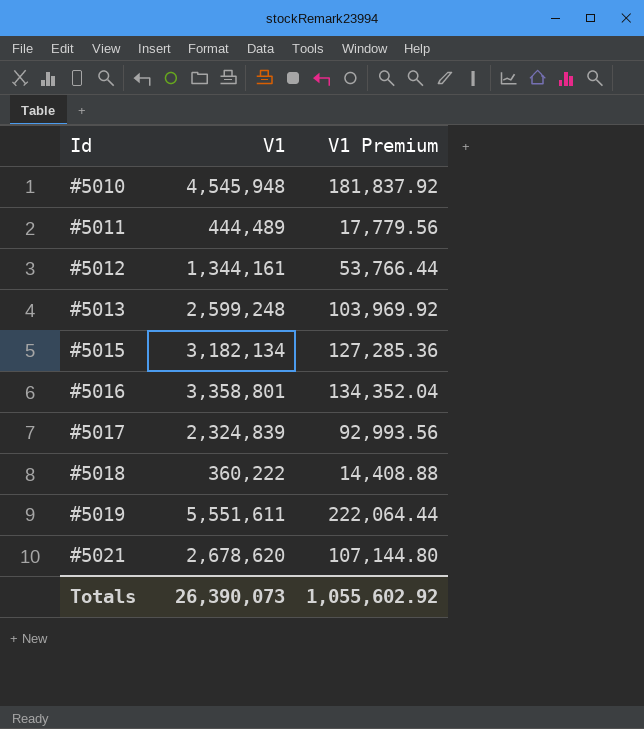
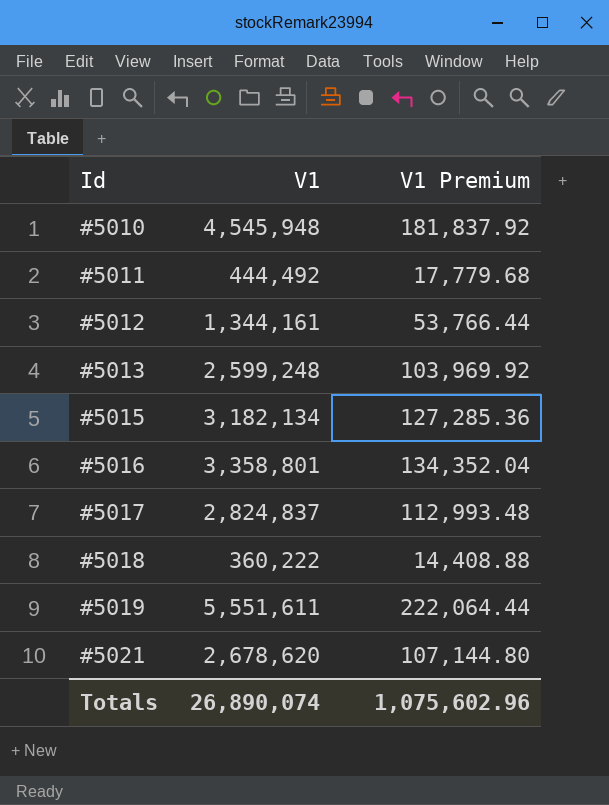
#5011 | V1: 444,489 -> 444,492
#5011 | V1 Premium: 17,779.56 -> 17,779.68
#5017 | V1: 2,324,839 -> 2,824,837
#5017 | V1 Premium: 92,993.56 -> 112,993.48
Totals | V1: 26,390,073 -> 26,890,074
Totals | V1 Premium: 1,055,602.92 -> 1,075,602.96

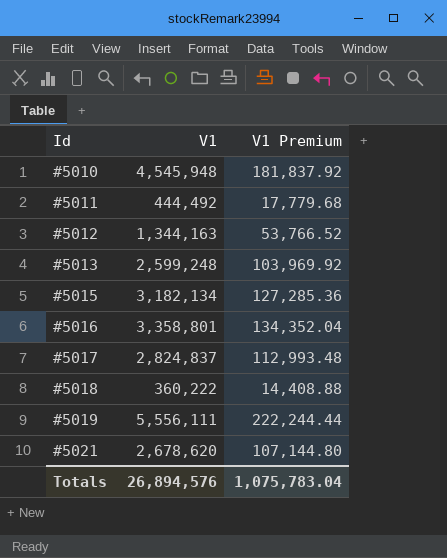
#5012 | V1: 1,344,161 -> 1,344,163
#5012 | V1 Premium: 53,766.44 -> 53,766.52
#5019 | V1: 5,551,611 -> 5,556,111
#5019 | V1 Premium: 222,064.44 -> 222,244.44
Totals | V1: 26,890,074 -> 26,894,576
Totals | V1 Premium: 1,075,602.96 -> 1,075,783.04

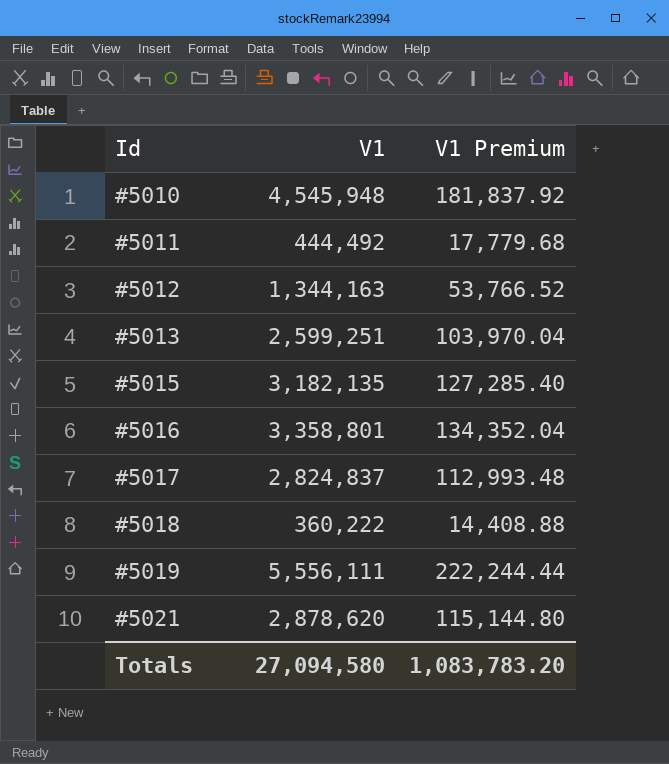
#5013 | V1: 2,599,248 -> 2,599,251
#5013 | V1 Premium: 103,969.92 -> 103,970.04
#5015 | V1: 3,182,134 -> 3,182,135
#5015 | V1 Premium: 127,285.36 -> 127,285.40
#5021 | V1: 2,678,620 -> 2,878,620
#5021 | V1 Premium: 107,144.80 -> 115,144.80
Totals | V1: 26,894,576 -> 27,094,580
Totals | V1 Premium: 1,075,783.04 -> 1,083,783.20

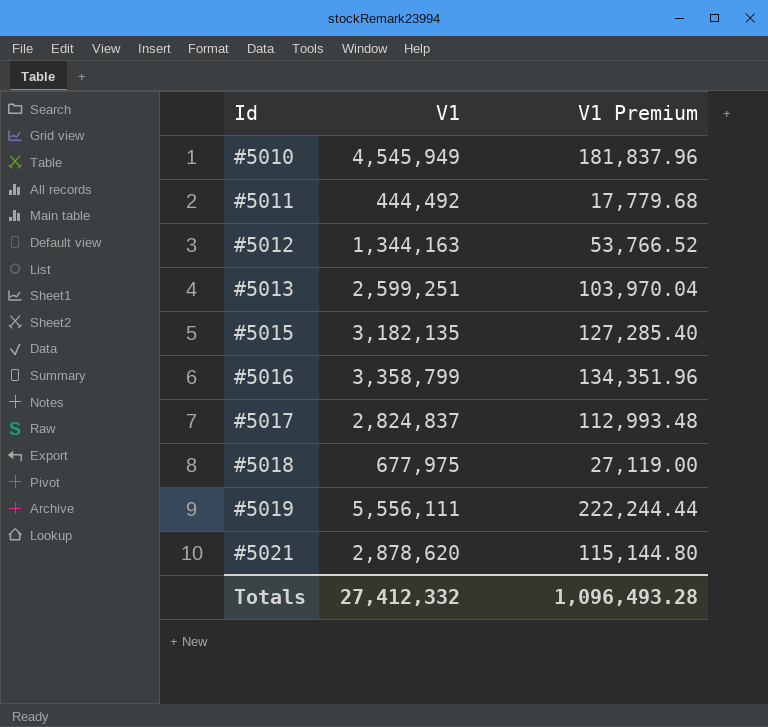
#5010 | V1: 4,545,948 -> 4,545,949
#5010 | V1 Premium: 181,837.92 -> 181,837.96
#5016 | V1: 3,358,801 -> 3,358,799
#5016 | V1 Premium: 134,352.04 -> 134,351.96
#5018 | V1: 360,222 -> 677,975
#5018 | V1 Premium: 14,408.88 -> 27,119.00
Totals | V1: 27,094,580 -> 27,412,332
Totals | V1 Premium: 1,083,783.20 -> 1,096,493.28

